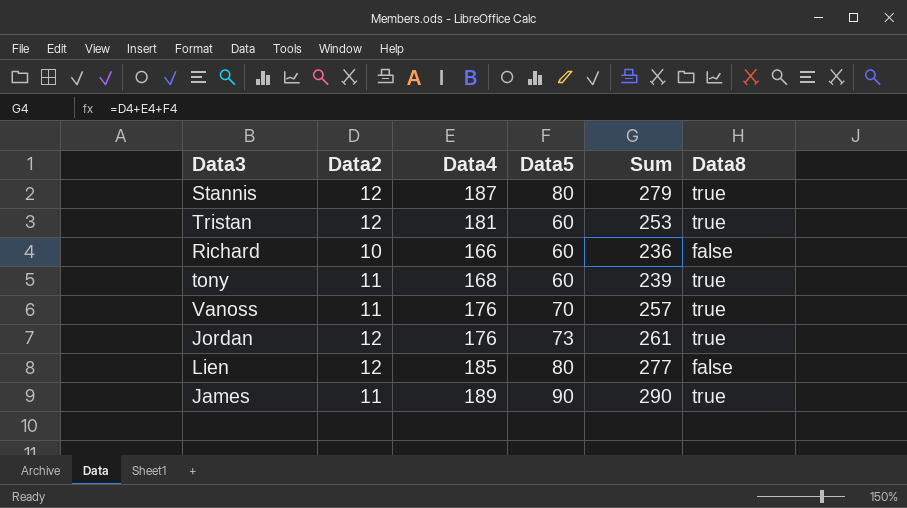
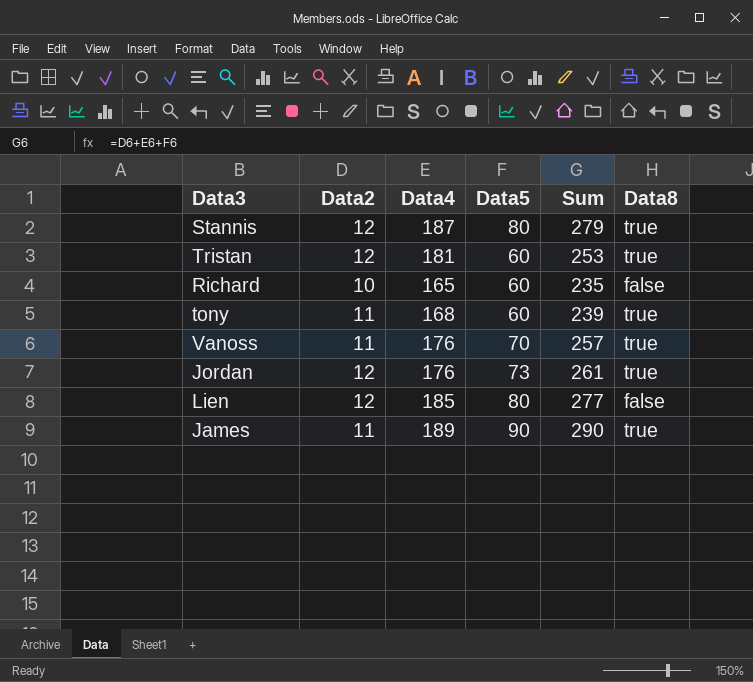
Richard | Data4: 166 -> 165
Richard | Sum: 236 -> 235

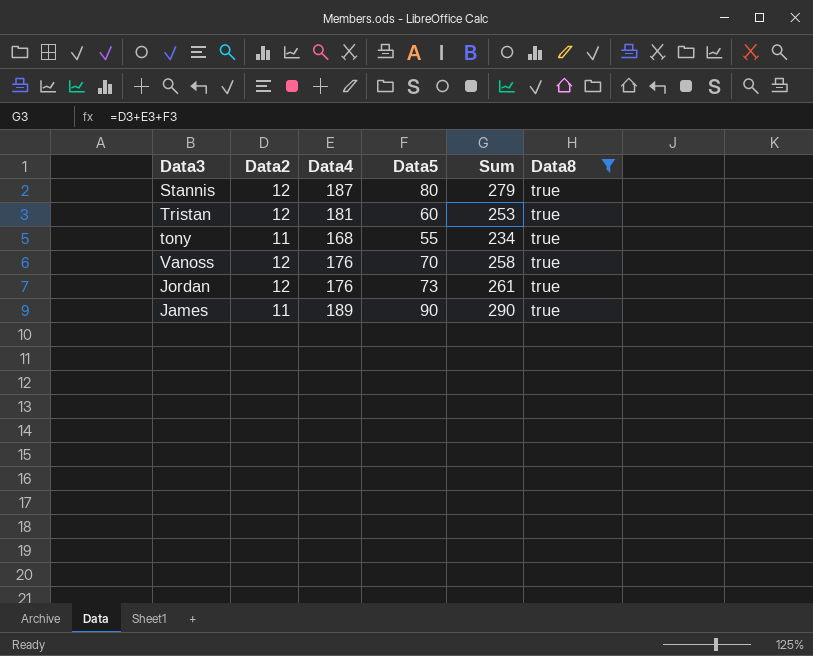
filter: none -> Data8 = true
tony | Data5: 60 -> 55
tony | Sum: 239 -> 234
Vanoss | Data2: 11 -> 12
Vanoss | Sum: 257 -> 258

